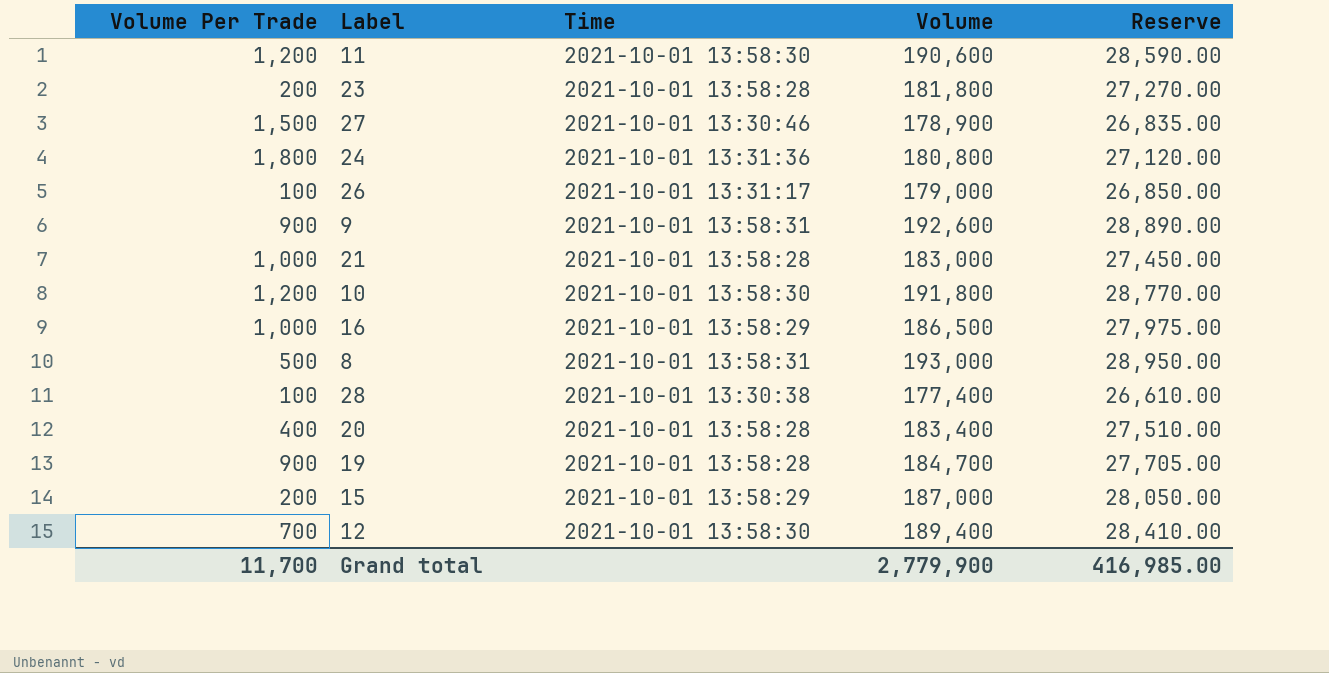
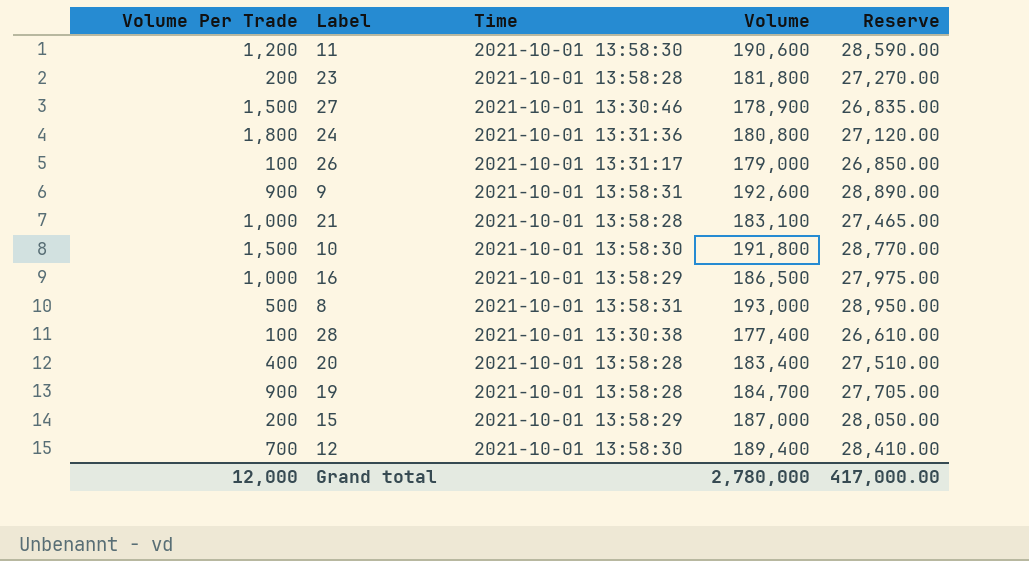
21 | Volume: 183,000 -> 183,100
21 | Reserve: 27,450.00 -> 27,465.00
10 | Volume Per Trade: 1,200 -> 1,500
Grand total | Volume Per Trade: 11,700 -> 12,000
Grand total | Volume: 2,779,900 -> 2,780,000
Grand total | Reserve: 416,985.00 -> 417,000.00

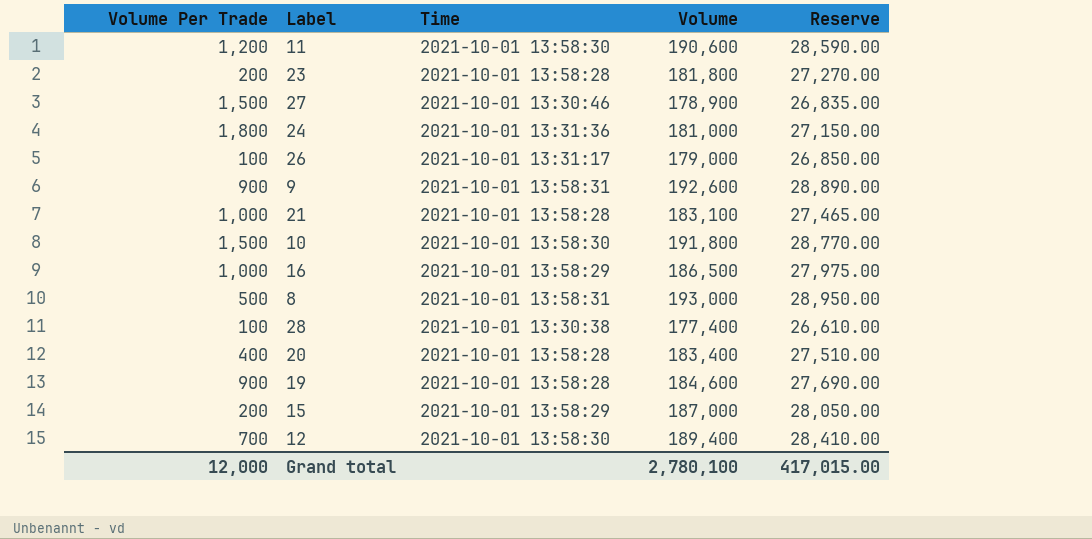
24 | Volume: 180,800 -> 181,000
24 | Reserve: 27,120.00 -> 27,150.00
19 | Volume: 184,700 -> 184,600
19 | Reserve: 27,705.00 -> 27,690.00
Grand total | Volume: 2,780,000 -> 2,780,100
Grand total | Reserve: 417,000.00 -> 417,015.00

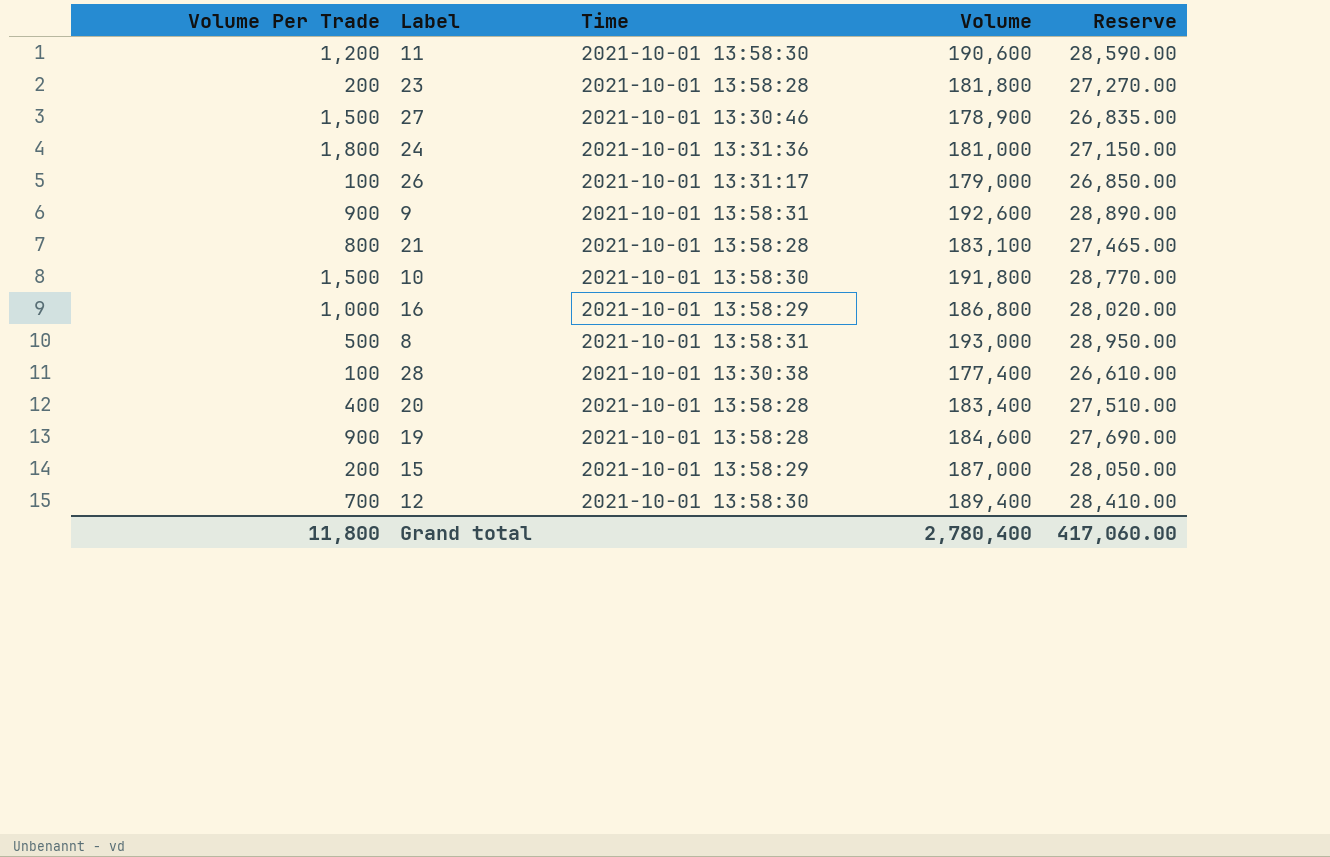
21 | Volume Per Trade: 1,000 -> 800
16 | Volume: 186,500 -> 186,800
16 | Reserve: 27,975.00 -> 28,020.00
Grand total | Volume Per Trade: 12,000 -> 11,800
Grand total | Volume: 2,780,100 -> 2,780,400
Grand total | Reserve: 417,015.00 -> 417,060.00

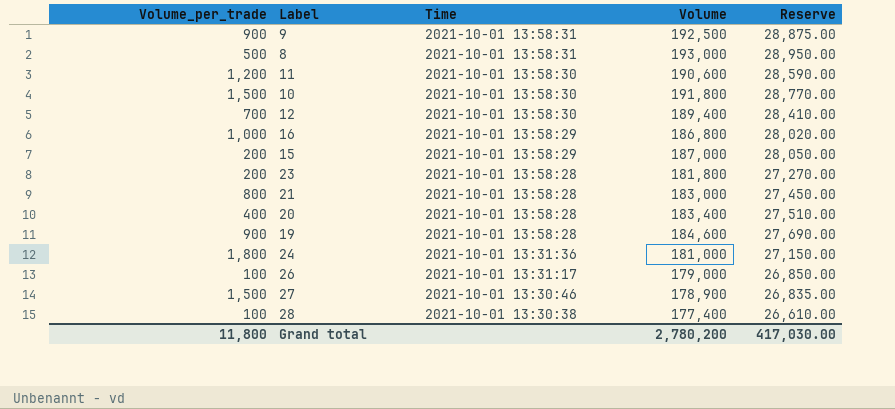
row order: none -> Time descending
column name: Volume Per Trade -> Volume_per_trade
9 | Volume: 192,600 -> 192,500
9 | Reserve: 28,890.00 -> 28,875.00
21 | Volume: 183,100 -> 183,000
21 | Reserve: 27,465.00 -> 27,450.00
Grand total | Volume: 2,780,400 -> 2,780,200
Grand total | Reserve: 417,060.00 -> 417,030.00

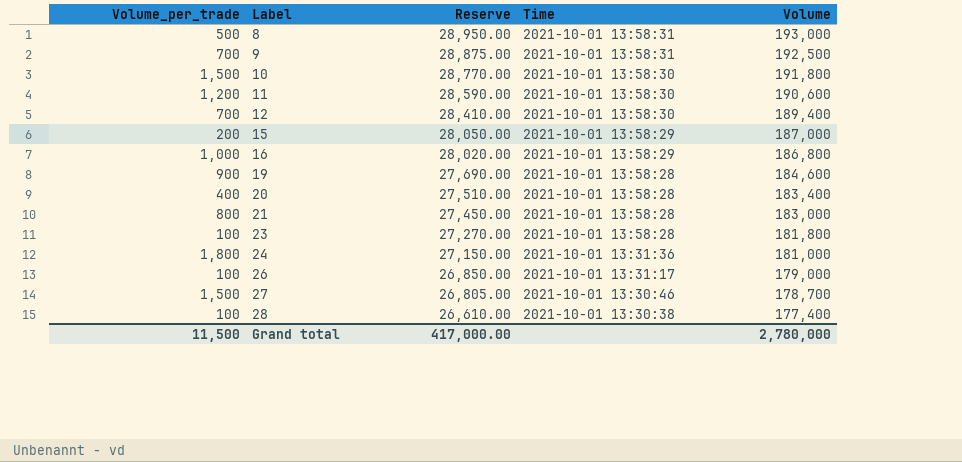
row order: Time descending -> Label ascending
column Reserve | position: 5 -> 3
9 | Volume_per_trade: 900 -> 700
23 | Volume_per_trade: 200 -> 100
27 | Reserve: 26,835.00 -> 26,805.00
27 | Volume: 178,900 -> 178,700
Grand total | Volume_per_trade: 11,800 -> 11,500
Grand total | Reserve: 417,030.00 -> 417,000.00
Grand total | Volume: 2,780,200 -> 2,780,000

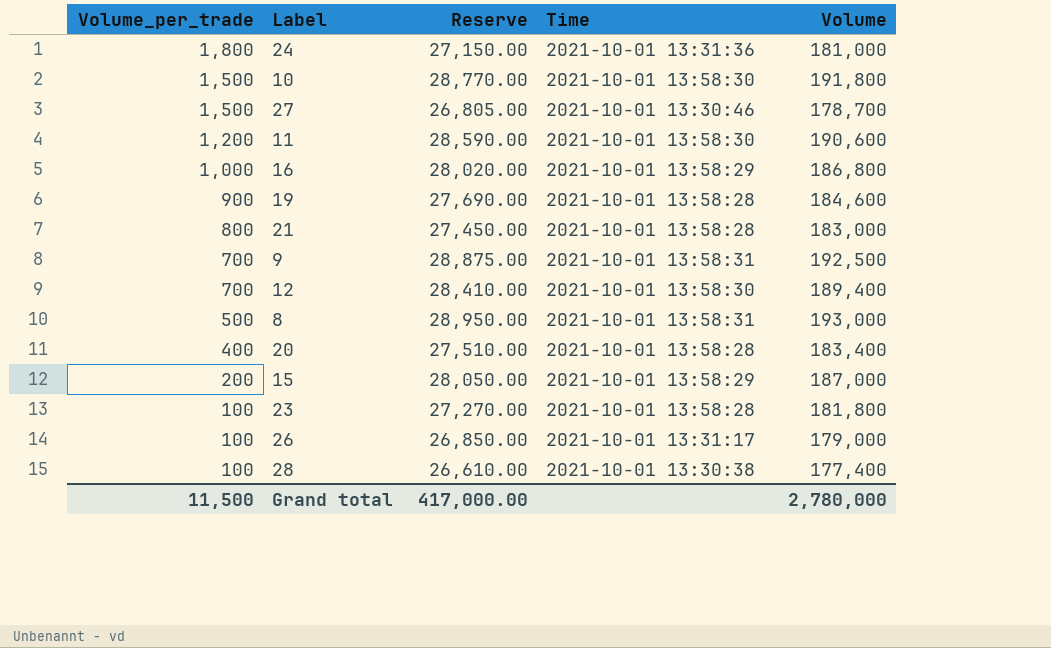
row order: Label ascending -> Volume_per_trade descending

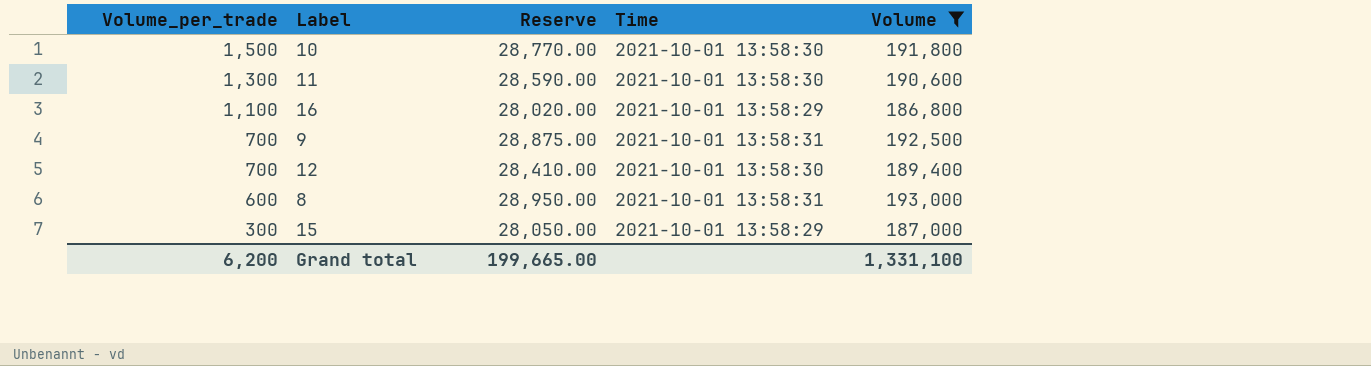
filter: none -> Volume >= 186,800
11 | Volume_per_trade: 1,200 -> 1,300
16 | Volume_per_trade: 1,000 -> 1,100
8 | Volume_per_trade: 500 -> 600
15 | Volume_per_trade: 200 -> 300
Grand total | Volume_per_trade: 11,500 -> 6,200
Grand total | Reserve: 417,000.00 -> 199,665.00
Grand total | Volume: 2,780,000 -> 1,331,100

